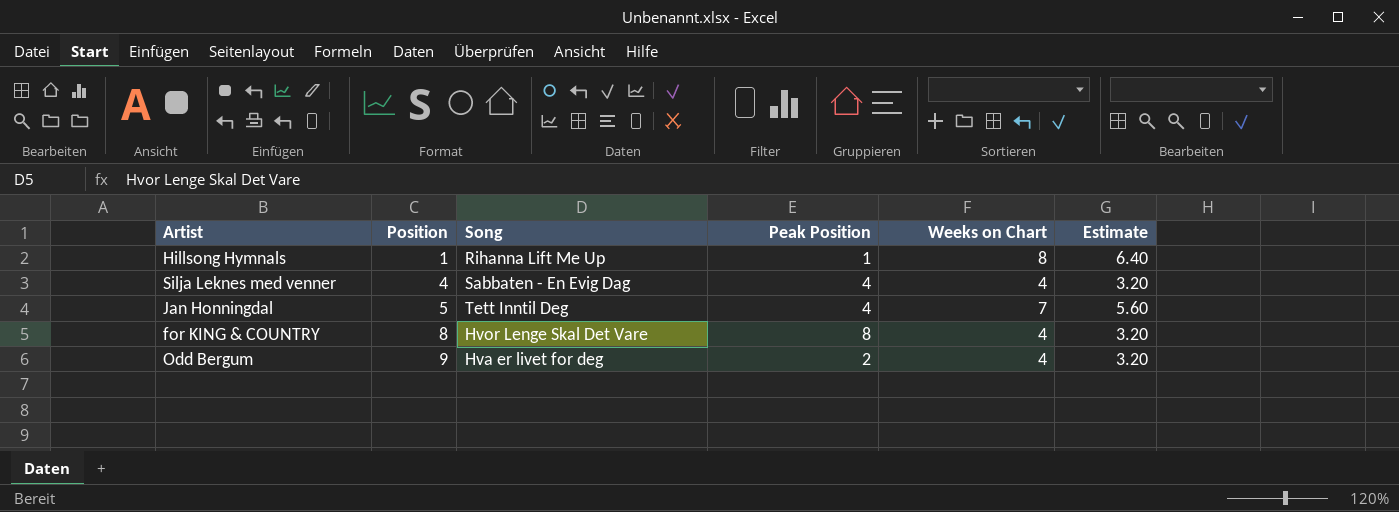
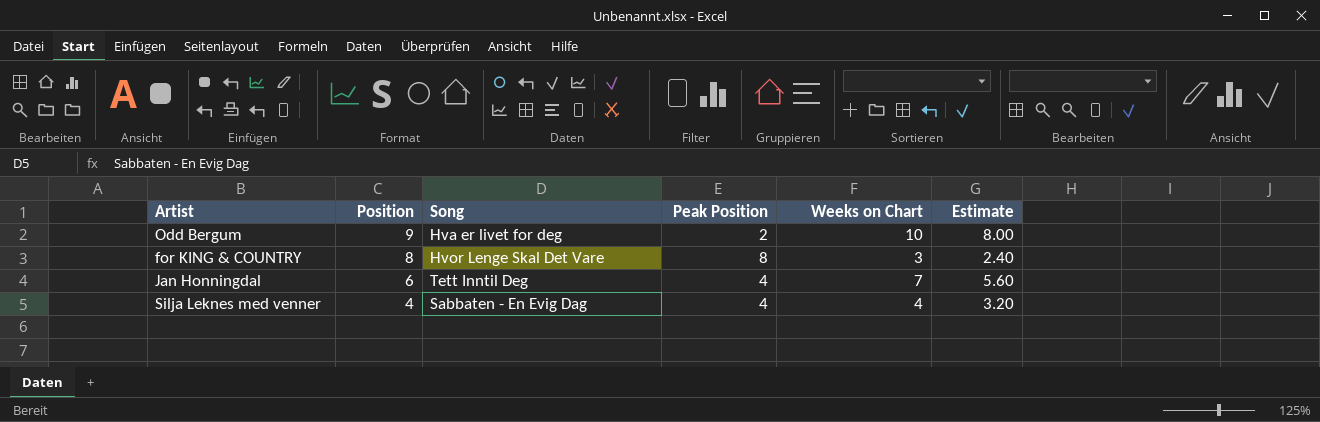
row order: Position ascending -> Position descending
row Hillsong Hymnals: 1 | Rihanna Lift Me Up | 1 | 8 | 6.40 -> none
Odd Bergum | Weeks on Chart: 4 -> 10
Odd Bergum | Estimate: 3.20 -> 8.00
for KING & COUNTRY | Weeks on Chart: 4 -> 3
for KING & COUNTRY | Estimate: 3.20 -> 2.40
Jan Honningdal | Position: 5 -> 6

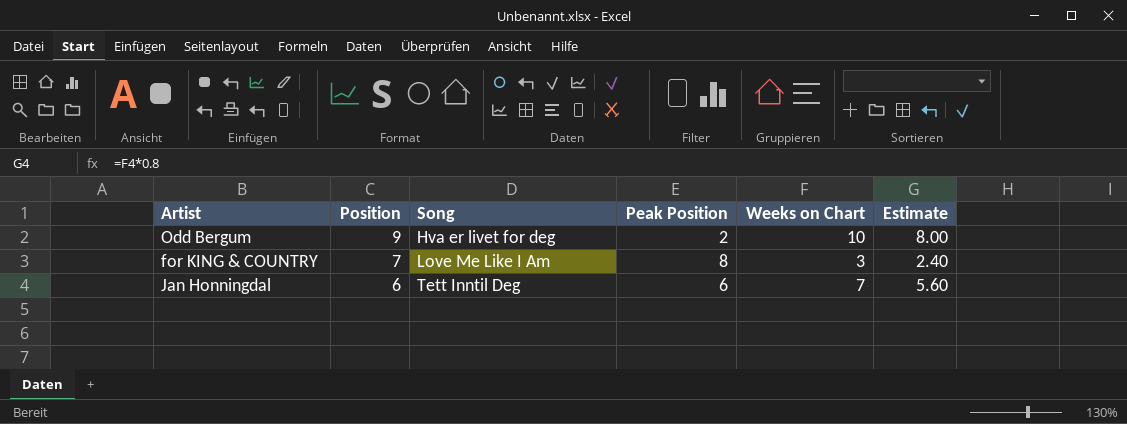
row Silja Leknes med venner: 4 | Sabbaten - En Evig Dag | 4 | 4 | 3.20 -> none
for KING & COUNTRY | Position: 8 -> 7
for KING & COUNTRY | Song: Hvor Lenge Skal Det Vare -> Love Me Like I Am
Jan Honningdal | Peak Position: 4 -> 6

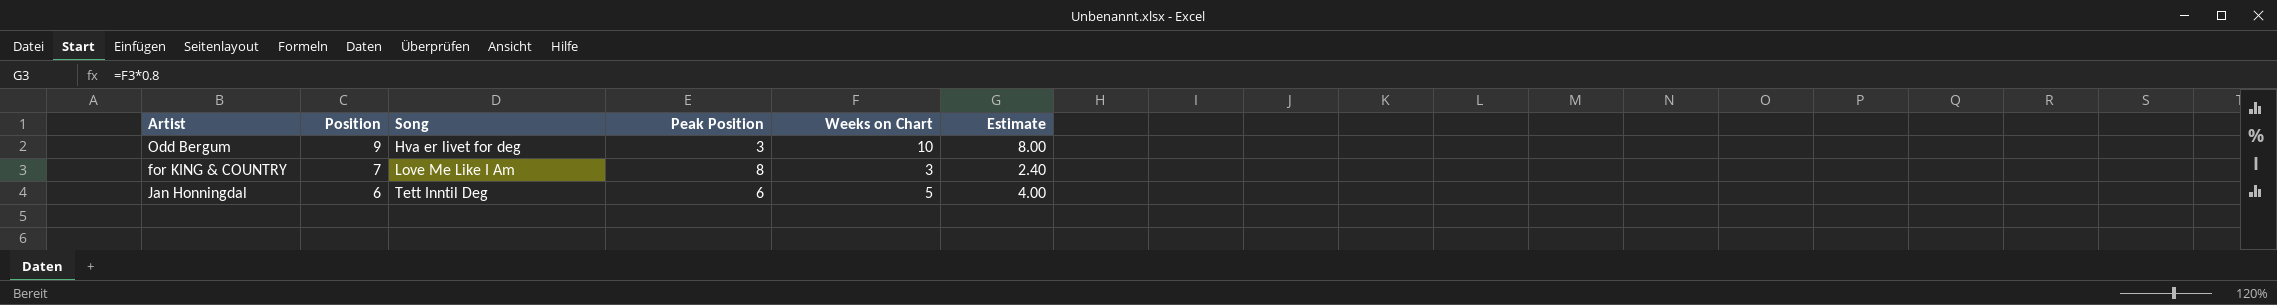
Odd Bergum | Peak Position: 2 -> 3
Jan Honningdal | Weeks on Chart: 7 -> 5
Jan Honningdal | Estimate: 5.60 -> 4.00

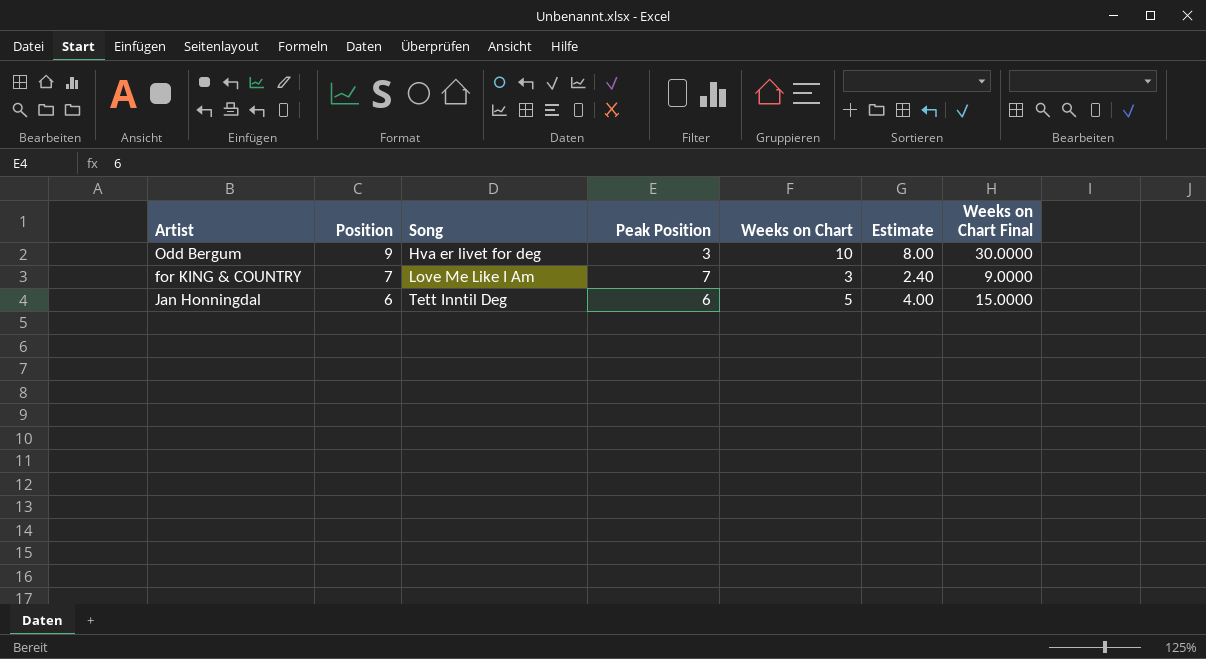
column Weeks on Chart Final | formula: none -> [Weeks on Chart] * 3
for KING & COUNTRY | Peak Position: 8 -> 7

